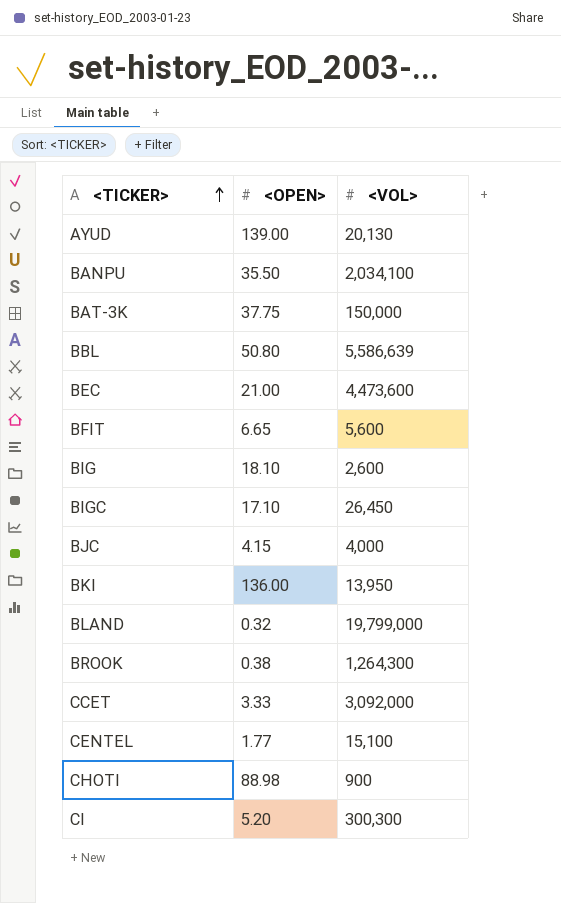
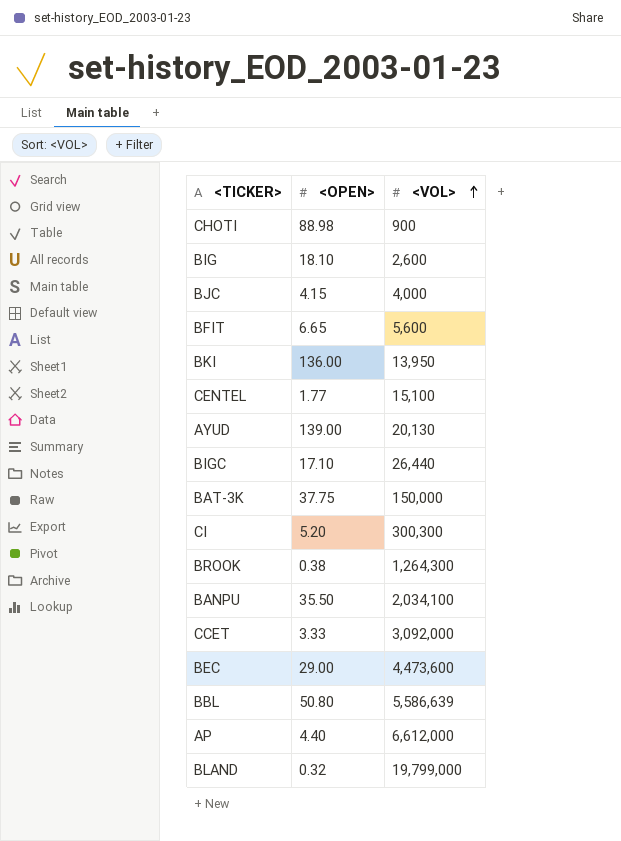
row order: <TICKER> ascending -> <VOL> ascending
BIGC | <VOL>: 26,450 -> 26,440
BEC | <OPEN>: 21.00 -> 29.00
row AP: none -> 4.40 | 6,612,000

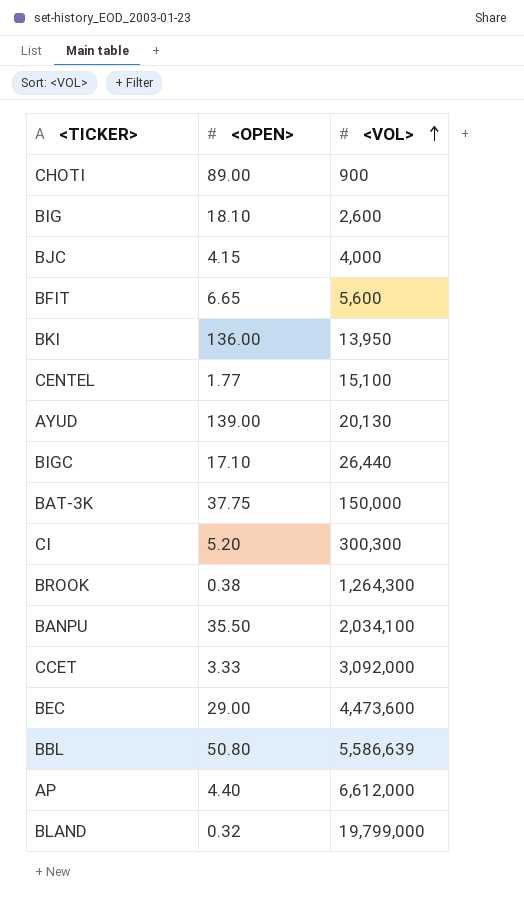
CHOTI | <OPEN>: 88.98 -> 89.00

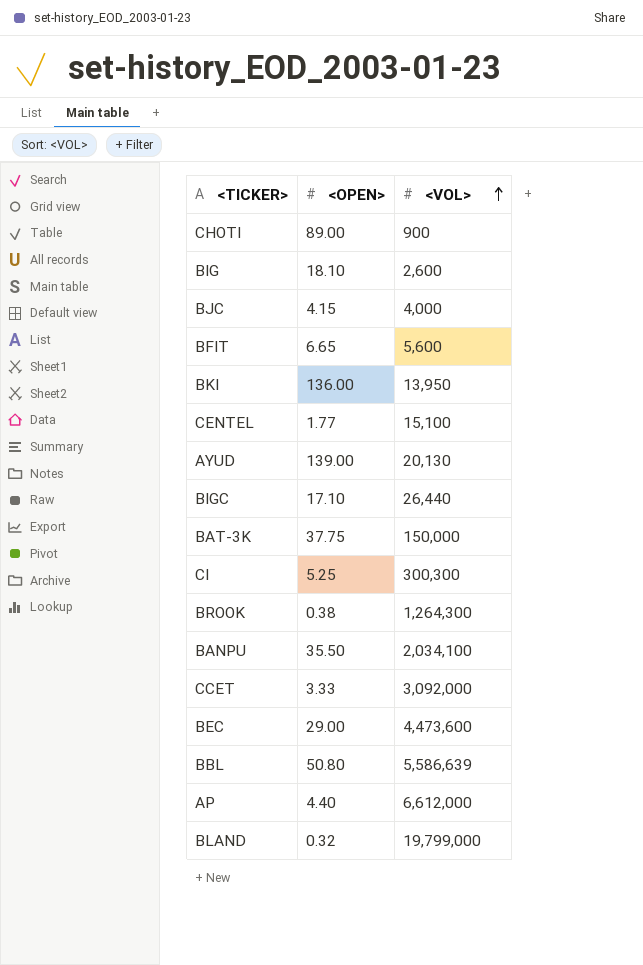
CI | <OPEN>: 5.20 -> 5.25

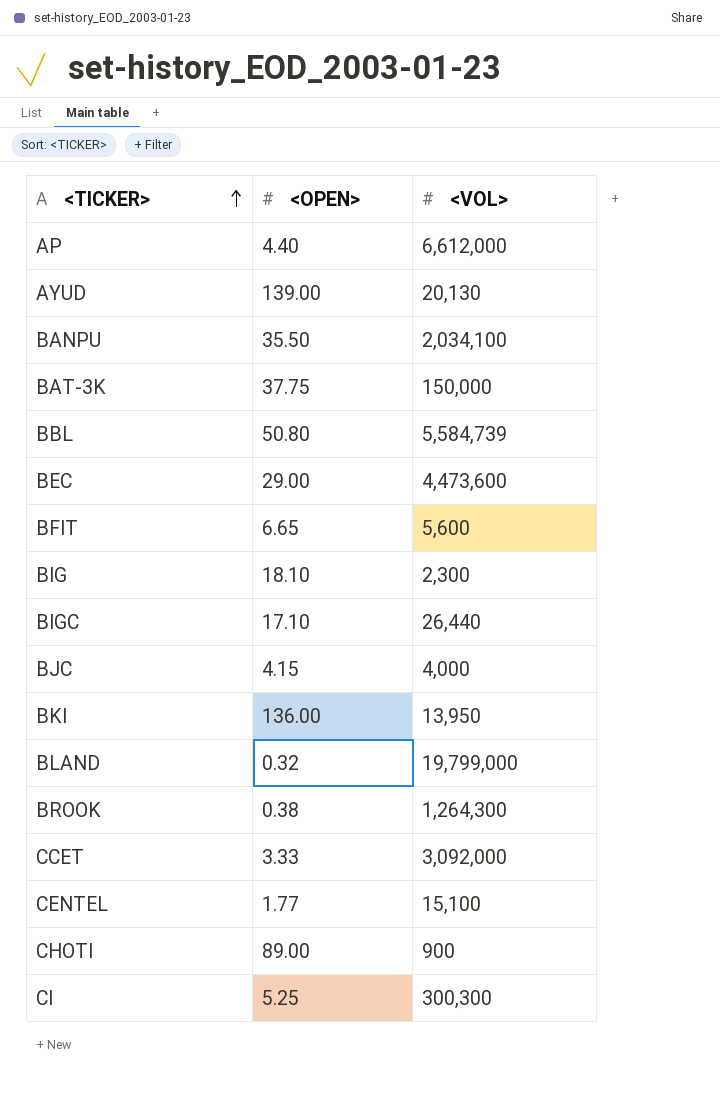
row order: <VOL> ascending -> <TICKER> ascending
BBL | <VOL>: 5,586,639 -> 5,584,739
BIG | <VOL>: 2,600 -> 2,300

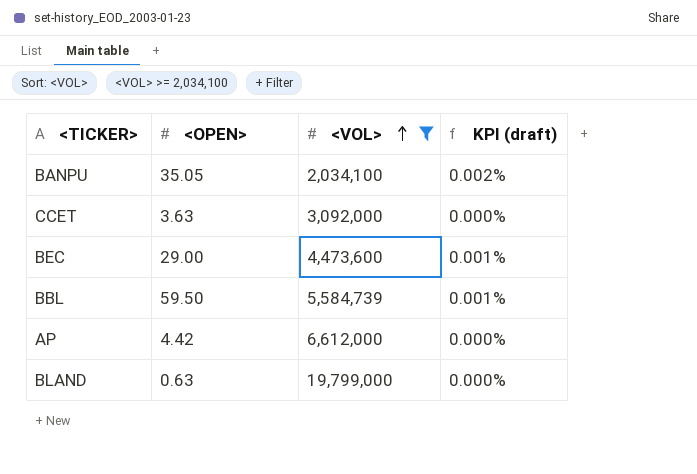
filter: none -> <VOL> >= 2,034,100
row order: <TICKER> ascending -> <VOL> ascending
column KPI (draft) | formula: none -> [<OPEN>] / [<VOL>]
BANPU | <OPEN>: 35.50 -> 35.05
CCET | <OPEN>: 3.33 -> 3.63
BBL | <OPEN>: 50.80 -> 59.50
AP | <OPEN>: 4.40 -> 4.42
BLAND | <OPEN>: 0.32 -> 0.63

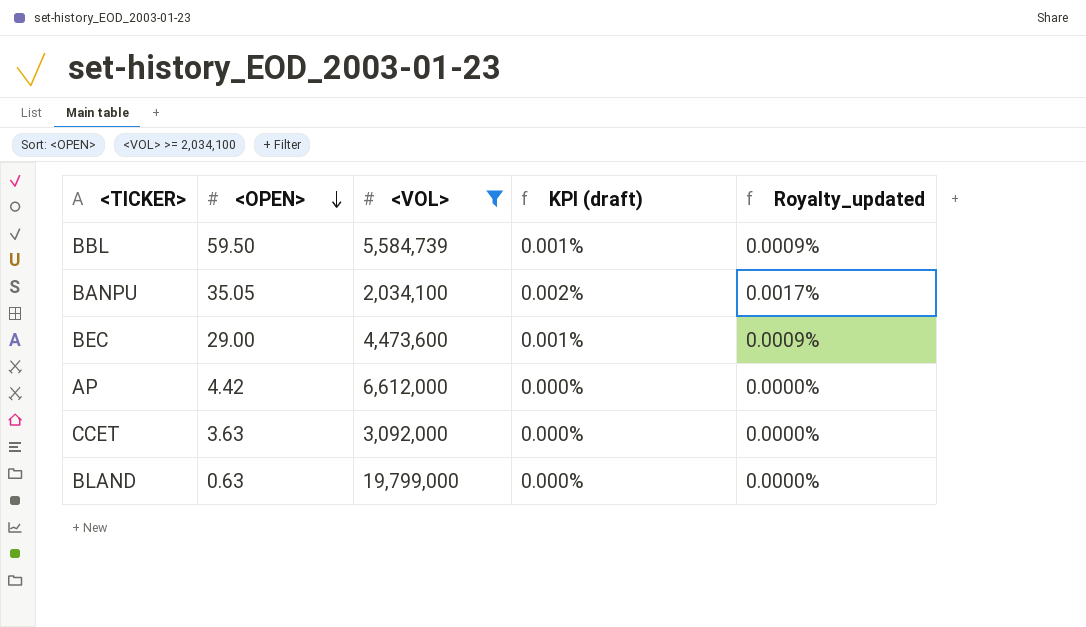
row order: <VOL> ascending -> <OPEN> descending
column Royalty_updated | formula: none -> [KPI (draft)] * 0.85

